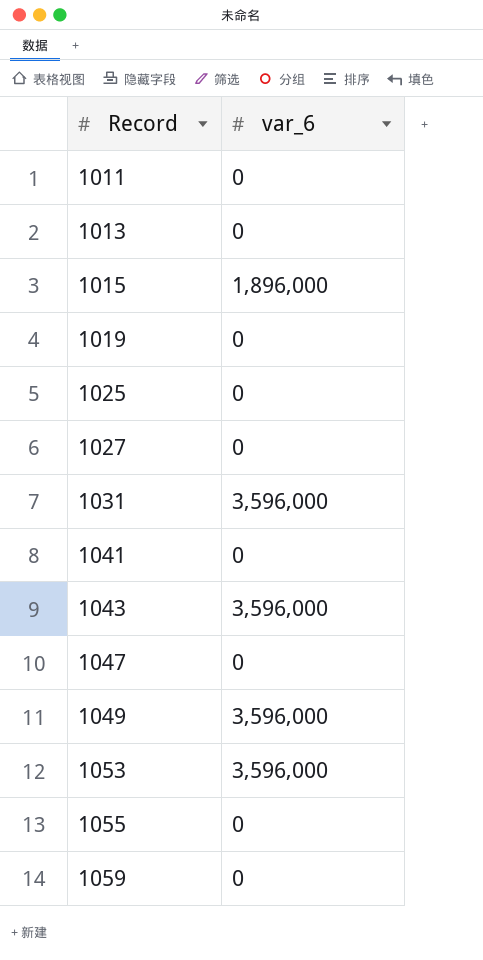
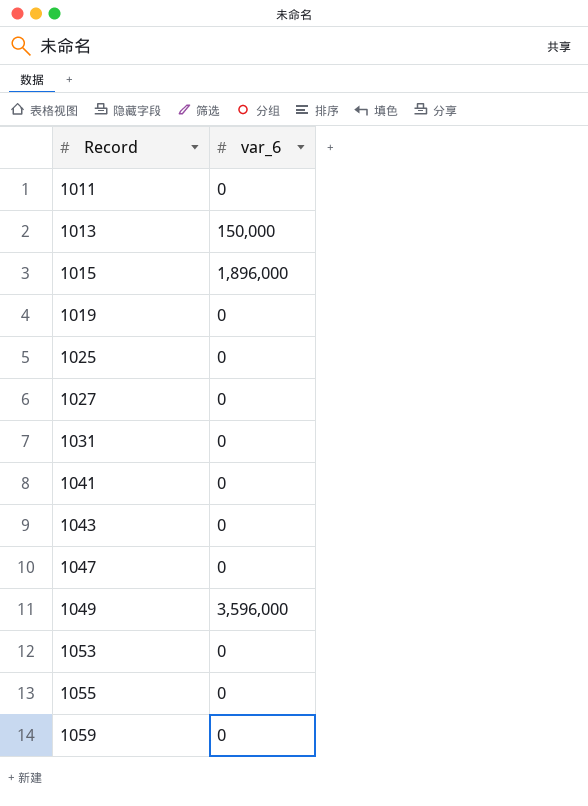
1013 | var_6: 0 -> 150,000
1031 | var_6: 3,596,000 -> 0
1043 | var_6: 3,596,000 -> 0
1053 | var_6: 3,596,000 -> 0

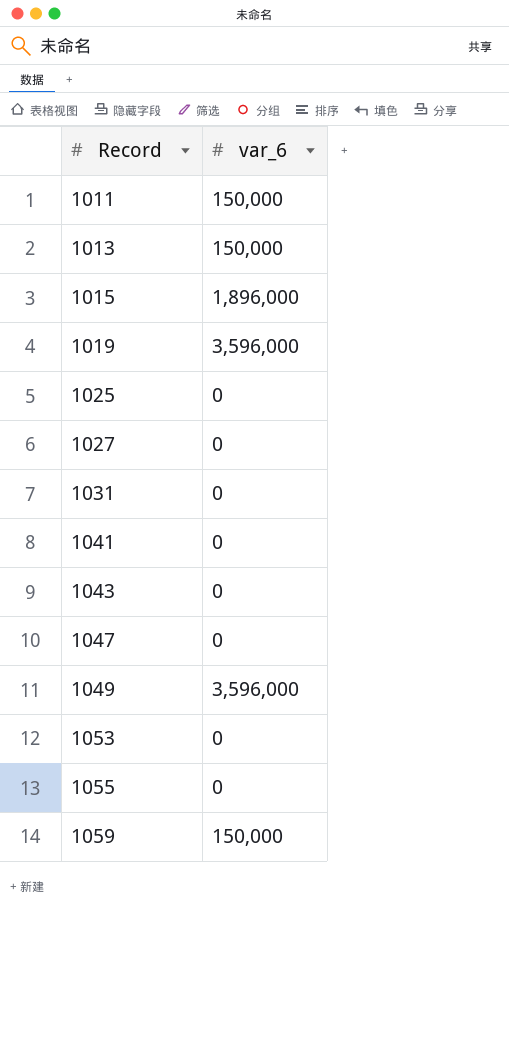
1011 | var_6: 0 -> 150,000
1019 | var_6: 0 -> 3,596,000
1059 | var_6: 0 -> 150,000

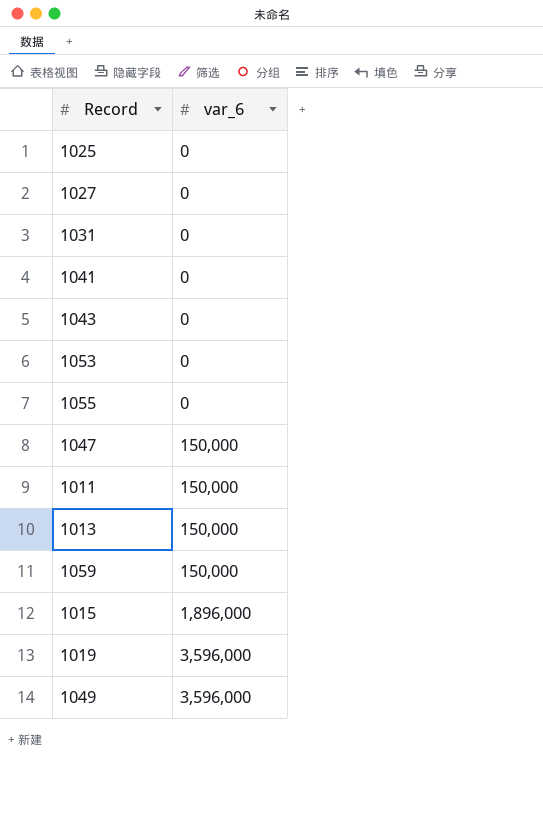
row order: Record ascending -> var_6 ascending
1047 | var_6: 0 -> 150,000

